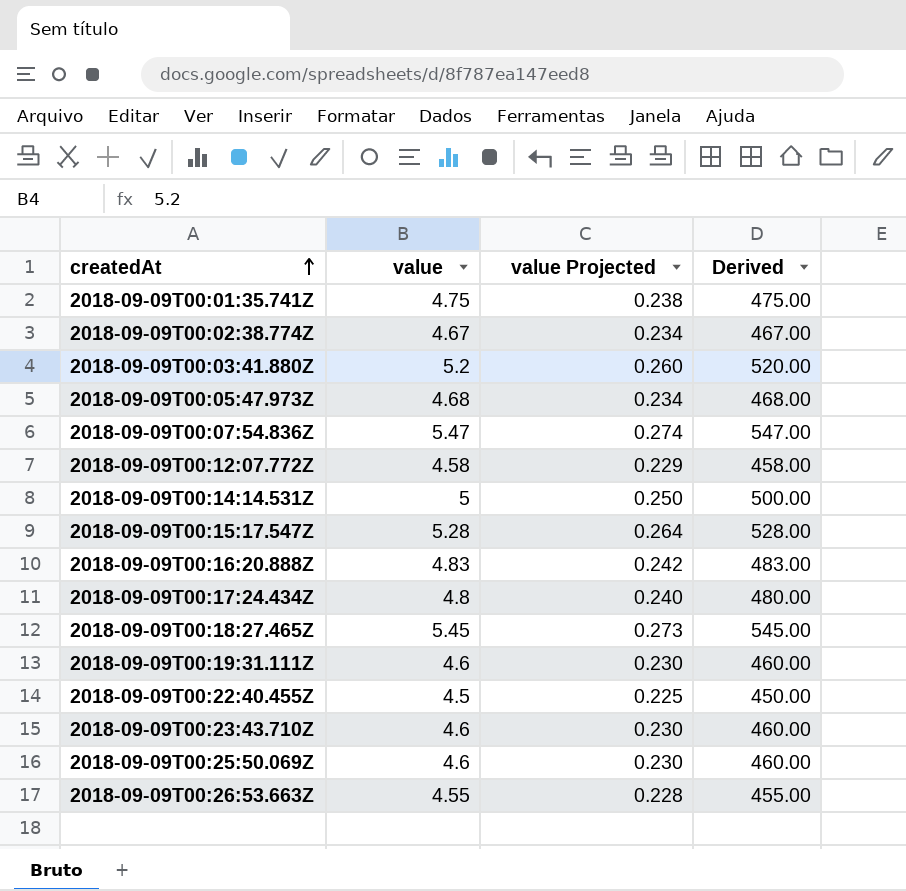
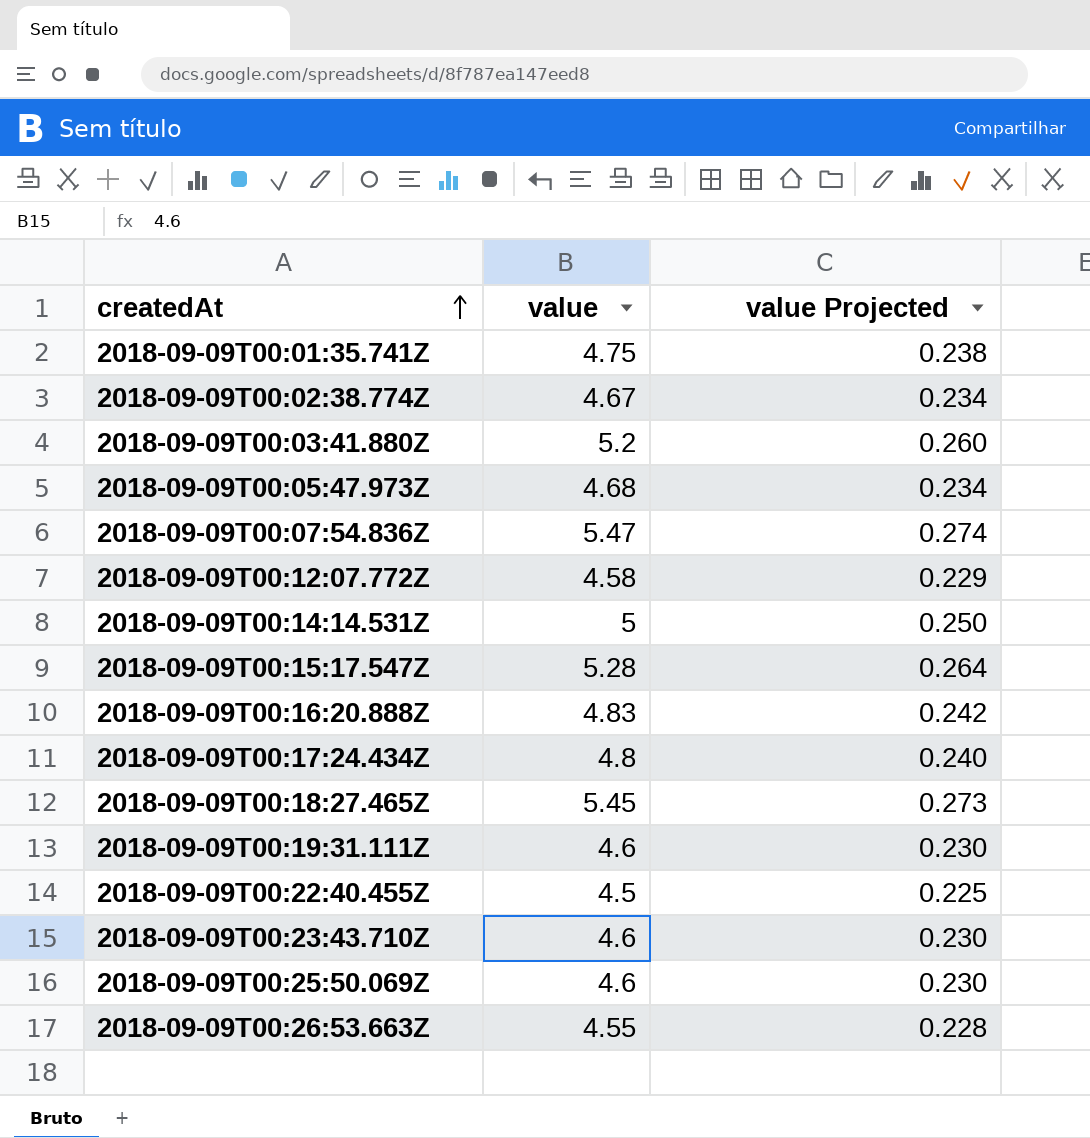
column Derived | formula: [value] * 100 -> none

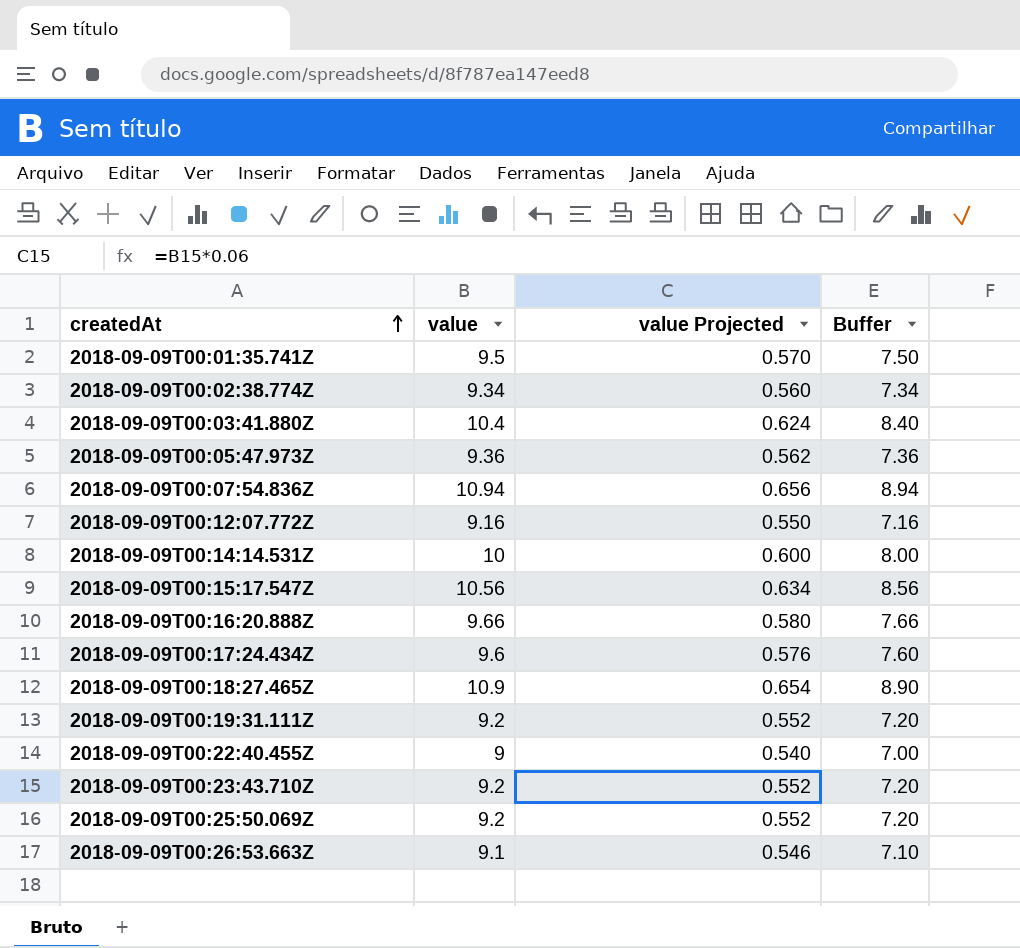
column value Projected | formula: [value] * 0.05 -> [value] * 0.06
column Buffer | formula: none -> [value] - 2
2018-09-09T00:01:35.741Z | value: 4.75 -> 9.5
2018-09-09T00:02:38.774Z | value: 4.67 -> 9.34
2018-09-09T00:03:41.880Z | value: 5.2 -> 10.4
2018-09-09T00:05:47.973Z | value: 4.68 -> 9.36
2018-09-09T00:07:54.836Z | value: 5.47 -> 10.94
2018-09-09T00:12:07.772Z | value: 4.58 -> 9.16
2018-09-09T00:14:14.531Z | value: 5 -> 10
2018-09-09T00:15:17.547Z | value: 5.28 -> 10.56
2018-09-09T00:16:20.888Z | value: 4.83 -> 9.66
2018-09-09T00:17:24.434Z | value: 4.8 -> 9.6
2018-09-09T00:18:27.465Z | value: 5.45 -> 10.9
2018-09-09T00:19:31.111Z | value: 4.6 -> 9.2
2018-09-09T00:22:40.455Z | value: 4.5 -> 9
2018-09-09T00:23:43.710Z | value: 4.6 -> 9.2
2018-09-09T00:25:50.069Z | value: 4.6 -> 9.2
2018-09-09T00:26:53.663Z | value: 4.55 -> 9.1

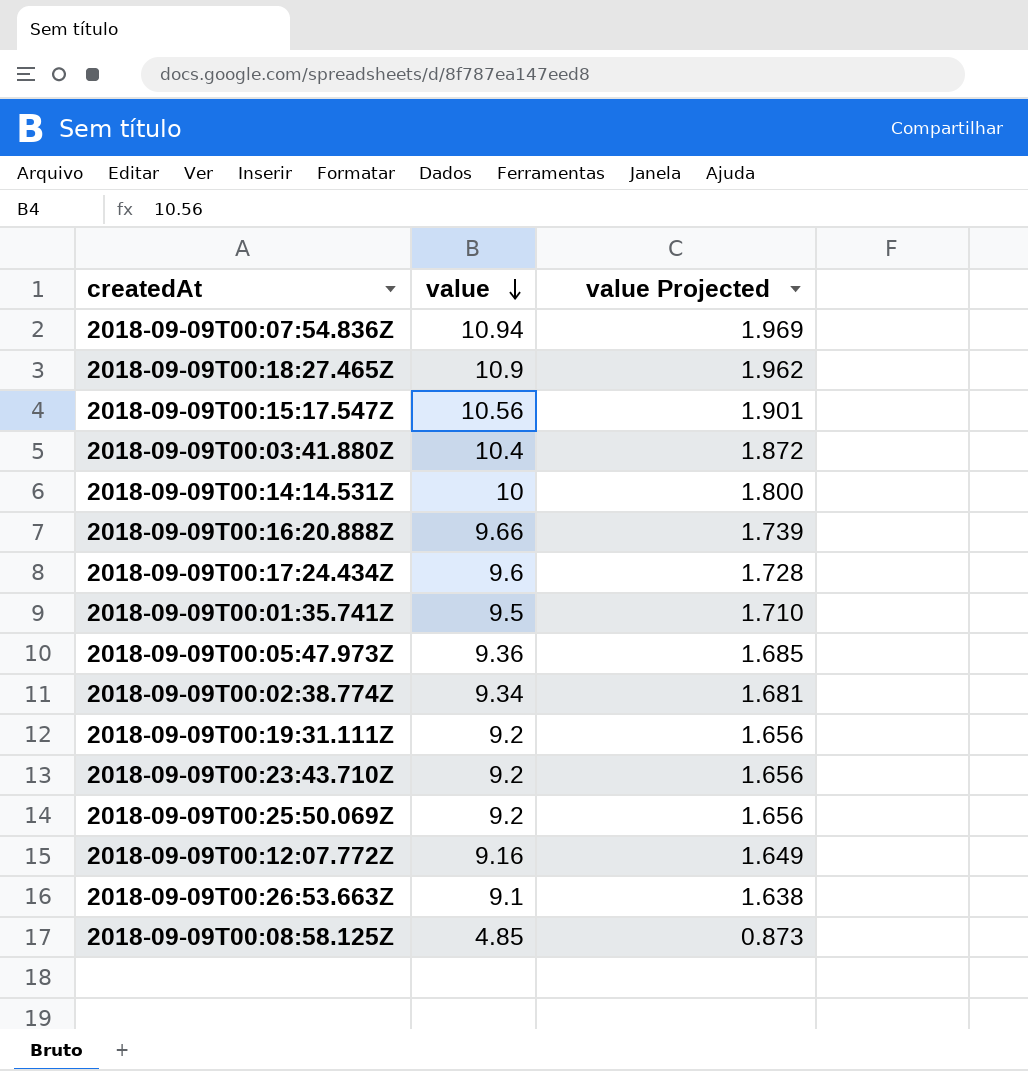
row order: createdAt ascending -> value descending
column Buffer | formula: [value] - 2 -> none
column value Projected | formula: [value] * 0.06 -> [value] * 0.18
row 2018-09-09T00:22:40.455Z: 9 | 0.540 | 7.00 -> none
row 2018-09-09T00:08:58.125Z: none -> 4.85 | 0.873

